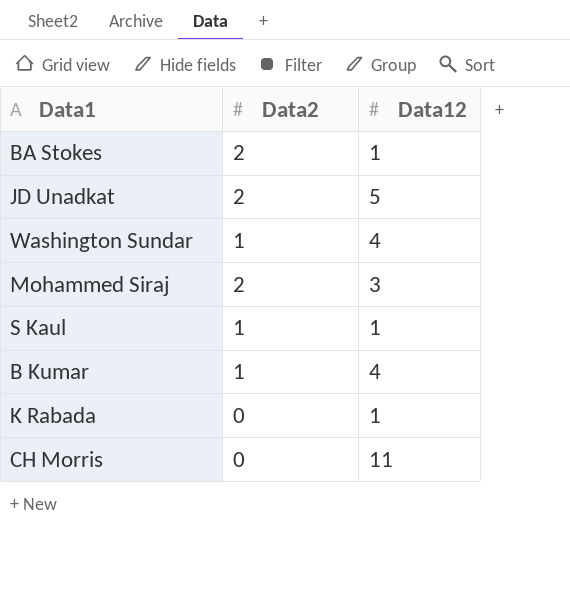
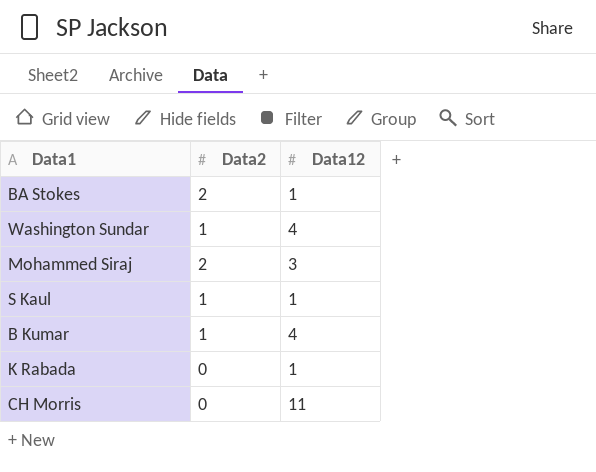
row JD Unadkat: 2 | 5 -> none

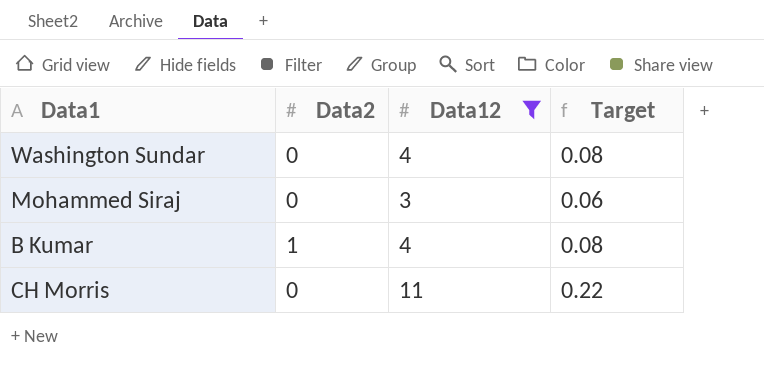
filter: none -> Data12 != 1
column Target | formula: none -> [Data12] * 0.02
Washington Sundar | Data2: 1 -> 0
Mohammed Siraj | Data2: 2 -> 0

